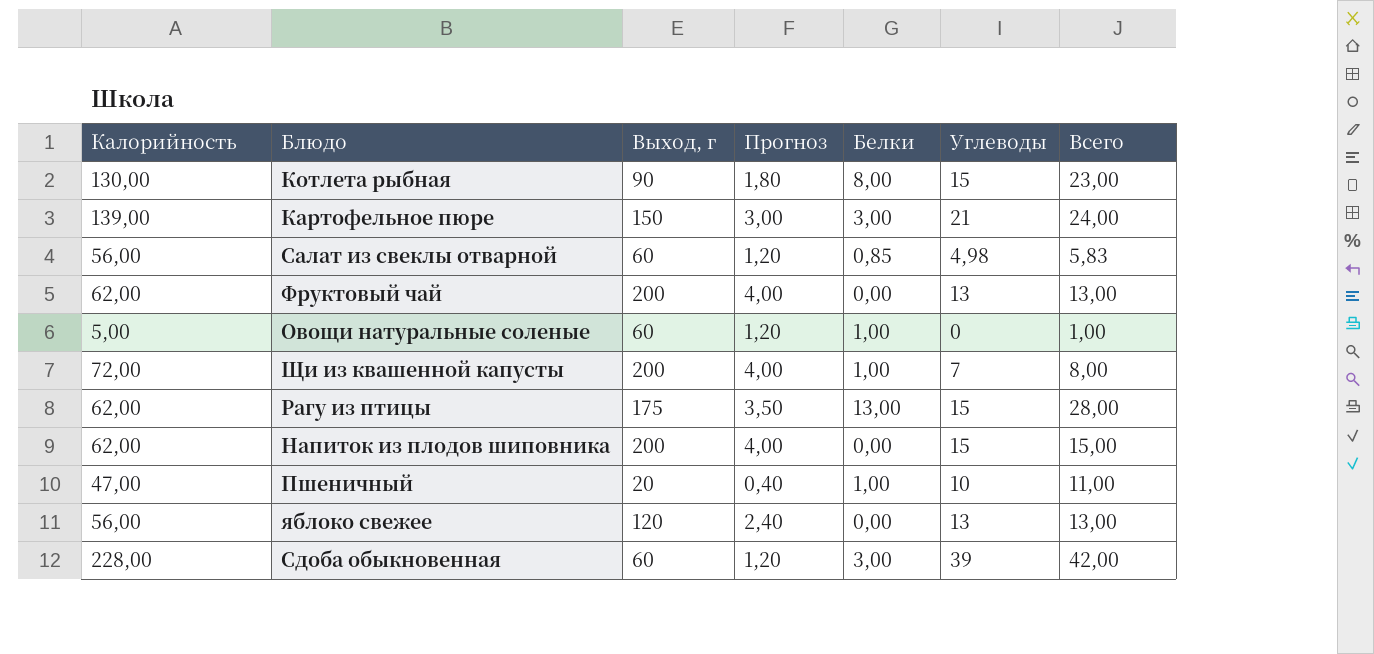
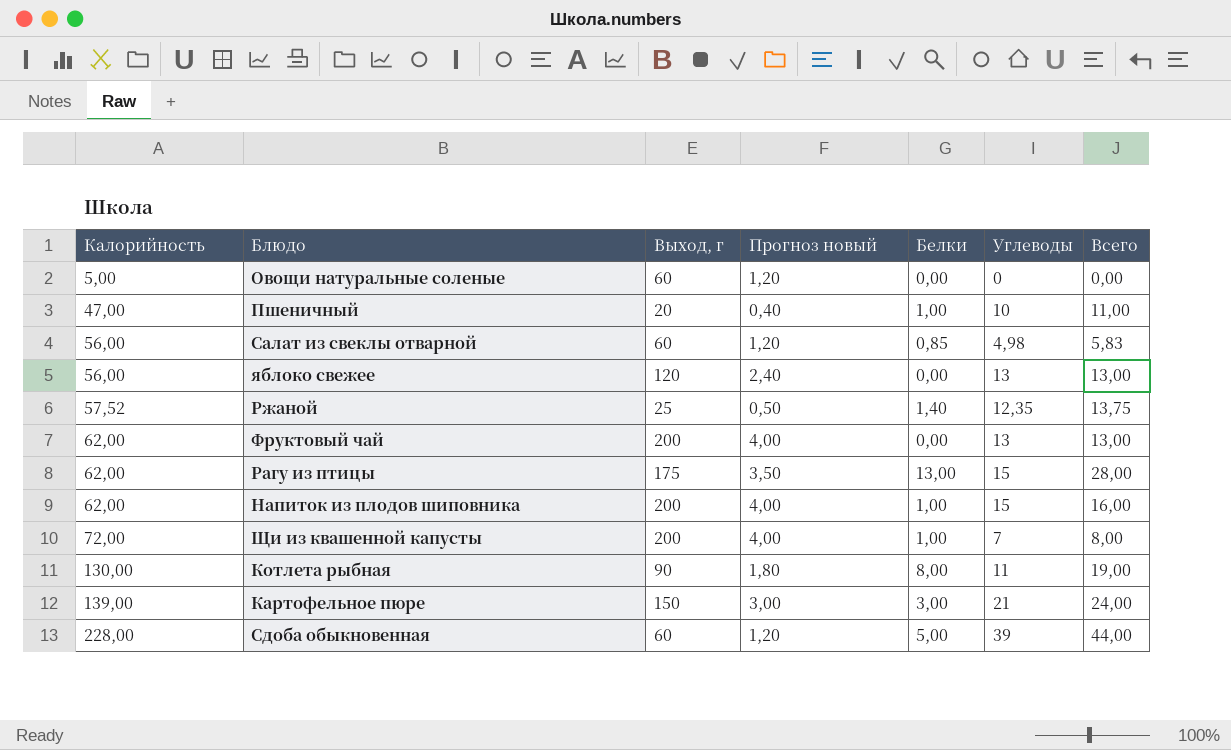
row order: none -> Калорийность ascending
column name: Прогноз -> Прогноз новый
Овощи натуральные соленые | Белки: 1,00 -> 0,00
Овощи натуральные соленые | Всего: 1,00 -> 0,00
row Ржаной: none -> 57,52 | 25 | 0,50 | 1,40 | 12,35 | 13,75
Напиток из плодов шиповника | Белки: 0,00 -> 1,00
Напиток из плодов шиповника | Всего: 15,00 -> 16,00
Котлета рыбная | Углеводы: 15 -> 11
Котлета рыбная | Всего: 23,00 -> 19,00
Сдоба обыкновенная | Белки: 3,00 -> 5,00
Сдоба обыкновенная | Всего: 42,00 -> 44,00

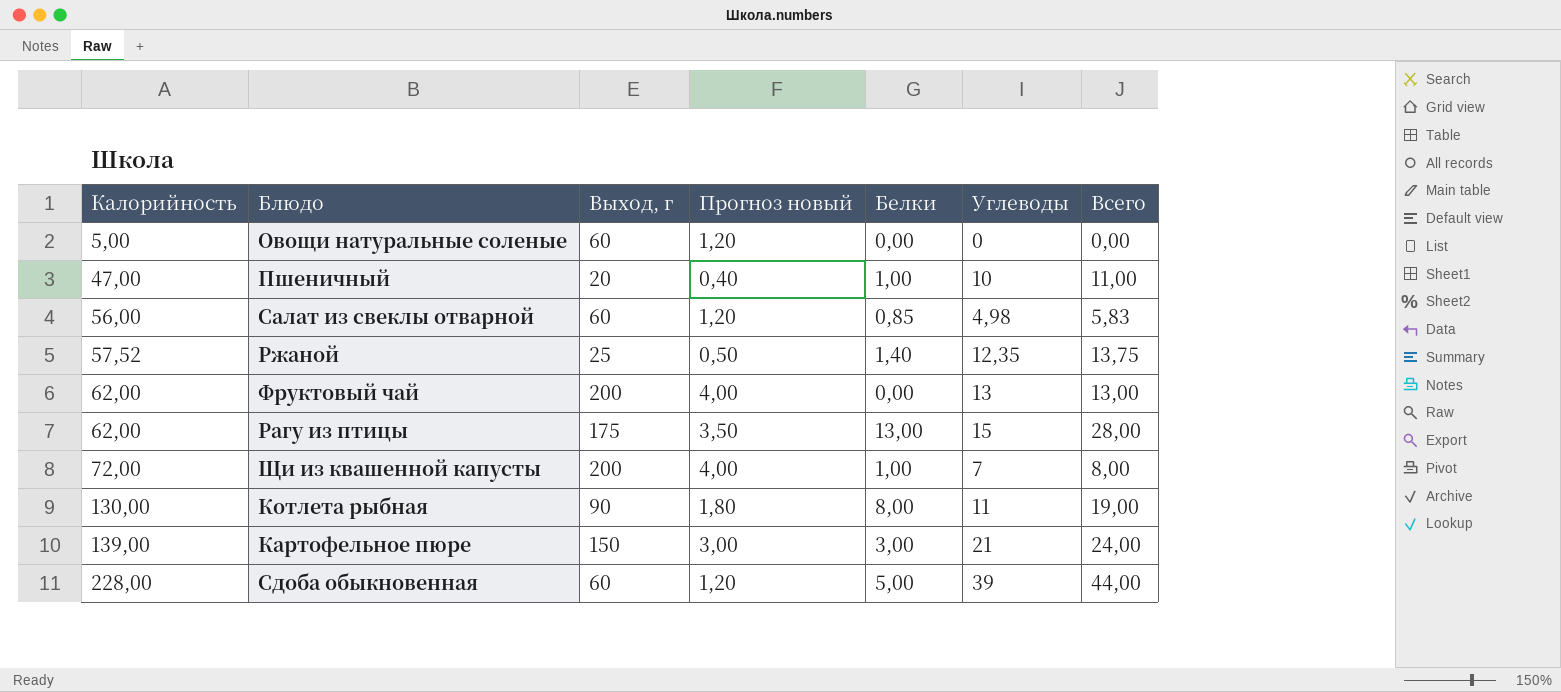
row яблоко свежее: 56,00 | 120 | 2,40 | 0,00 | 13 | 13,00 -> none
row Напиток из плодов шиповника: 62,00 | 200 | 4,00 | 1,00 | 15 | 16,00 -> none

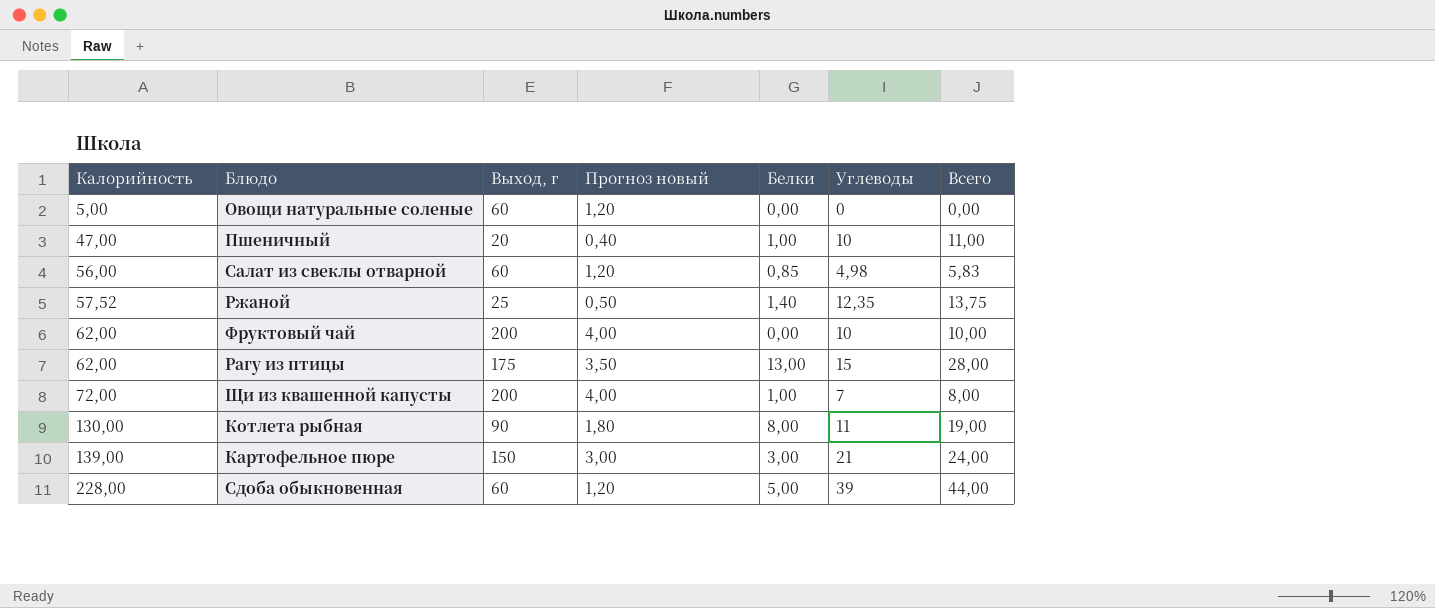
Фруктовый чай | Углеводы: 13 -> 10
Фруктовый чай | Всего: 13,00 -> 10,00

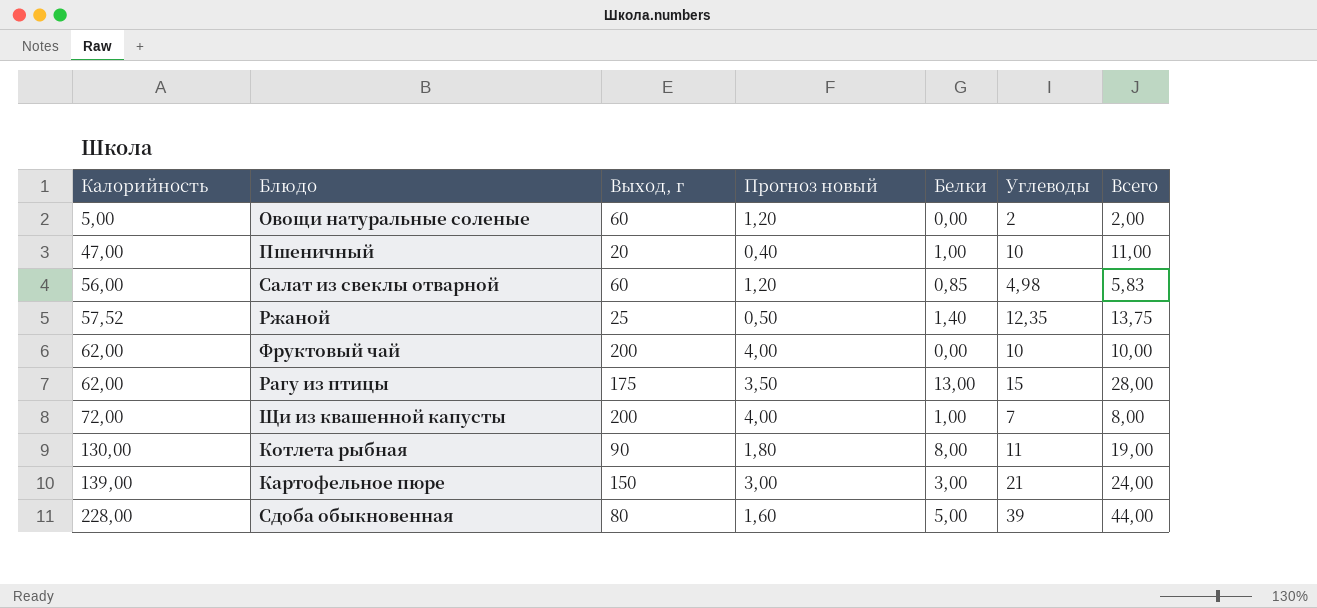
Овощи натуральные соленые | Углеводы: 0 -> 2
Овощи натуральные соленые | Всего: 0,00 -> 2,00
Сдоба обыкновенная | Выход, г: 60 -> 80
Сдоба обыкновенная | Прогноз новый: 1,20 -> 1,60

